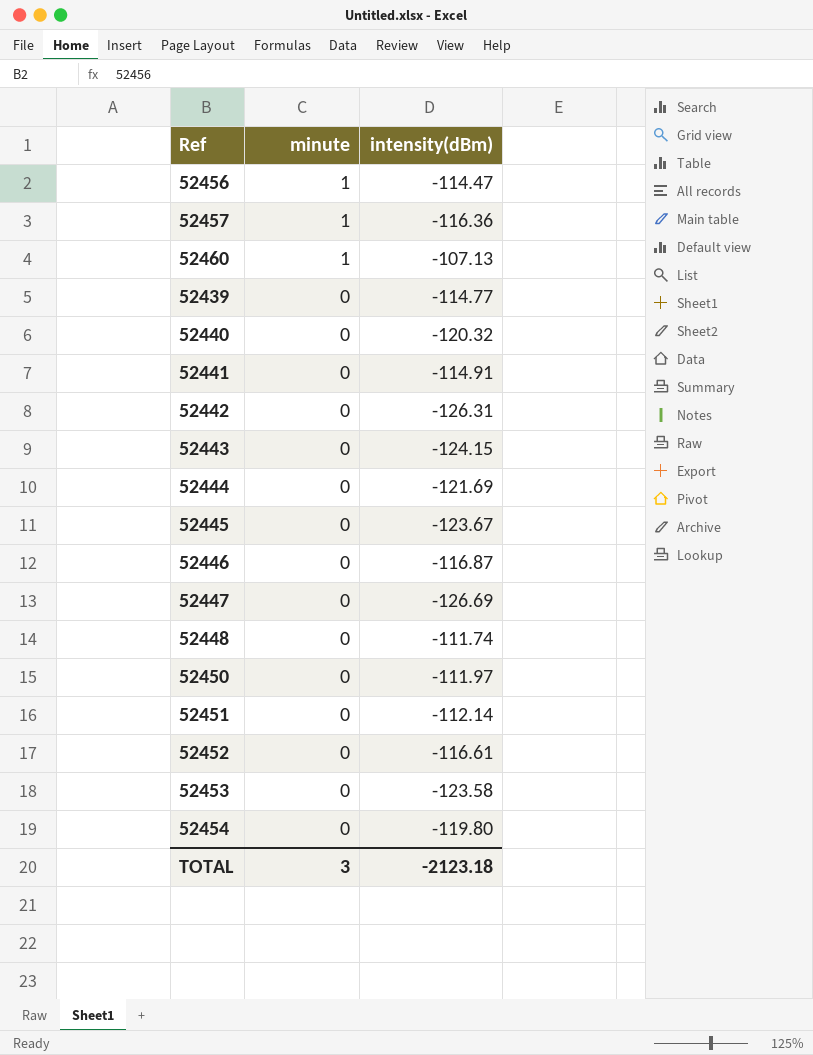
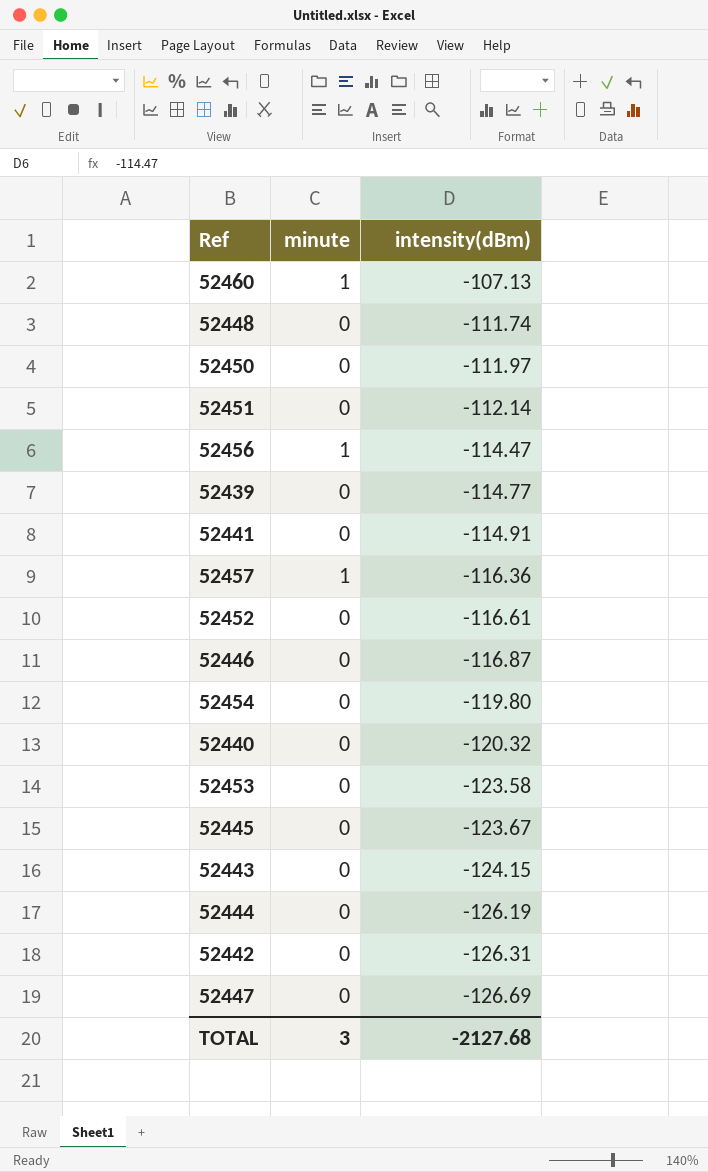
row order: minute descending -> intensity(dBm) descending
52444 | intensity(dBm): -121.69 -> -126.19
TOTAL | intensity(dBm): -2123.18 -> -2127.68

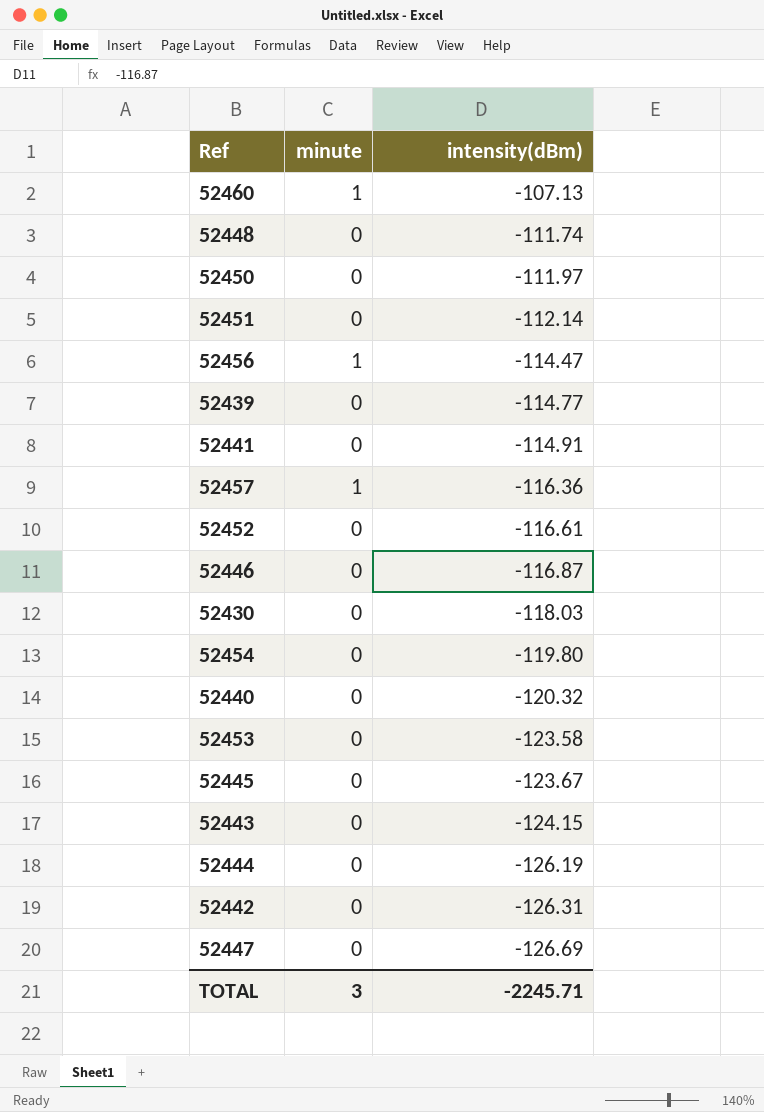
row 52430: none -> 0 | -118.03
TOTAL | intensity(dBm): -2127.68 -> -2245.71

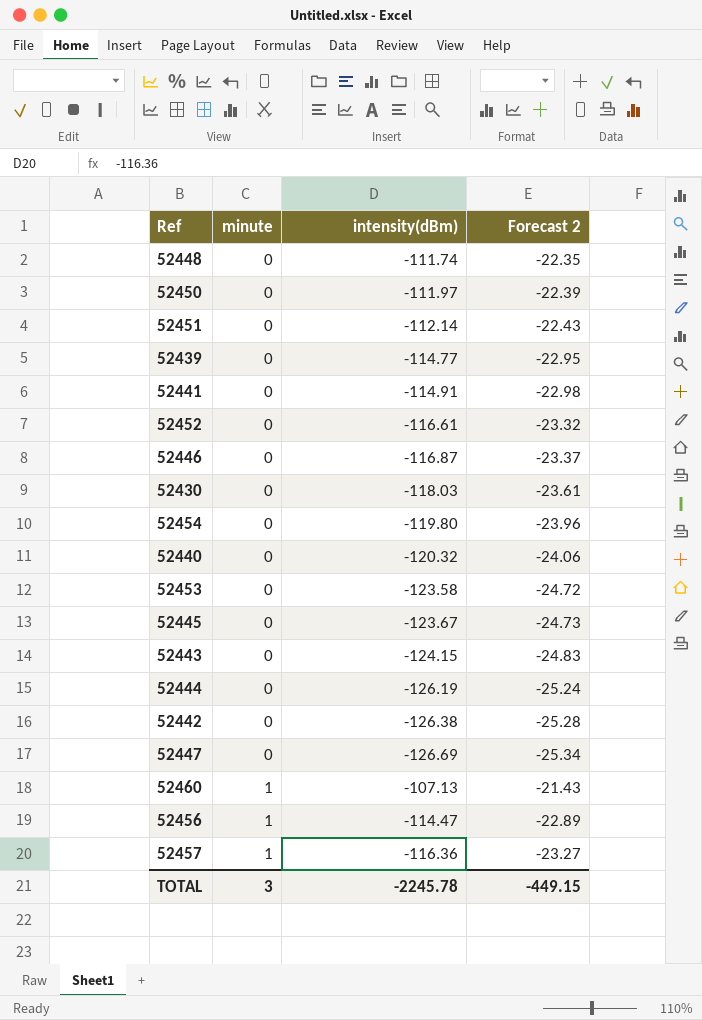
row order: intensity(dBm) descending -> minute ascending
column Forecast 2 | formula: none -> [intensity(dBm)] * 0.2
52442 | intensity(dBm): -126.31 -> -126.38
TOTAL | intensity(dBm): -2245.71 -> -2245.78

